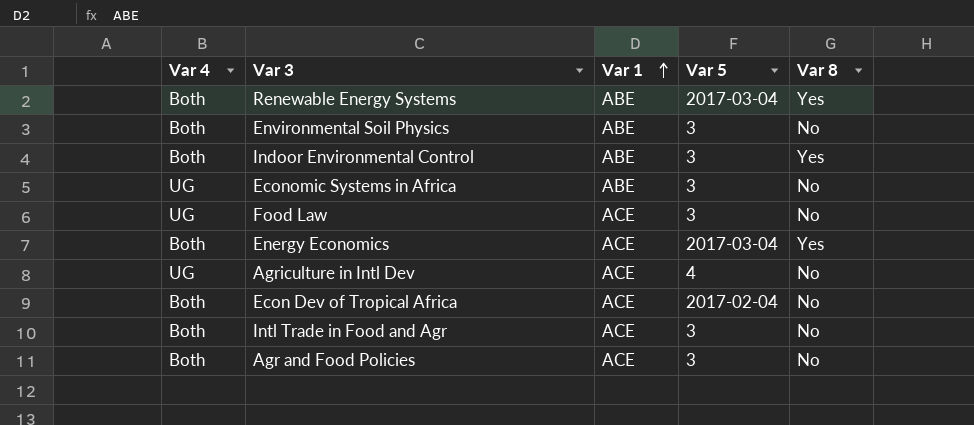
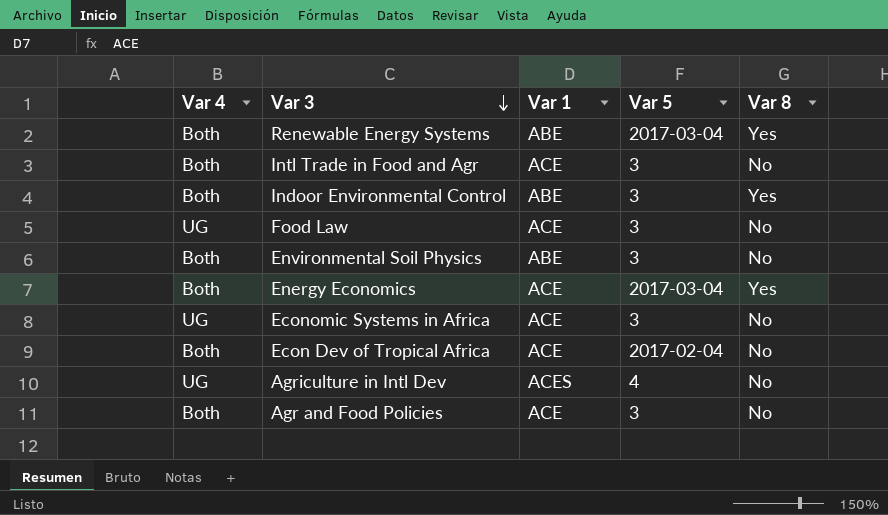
row order: Var 1 ascending -> Var 3 descending
Economic Systems in Africa | Var 1: ABE -> ACE
Agriculture in Intl Dev | Var 1: ACE -> ACES

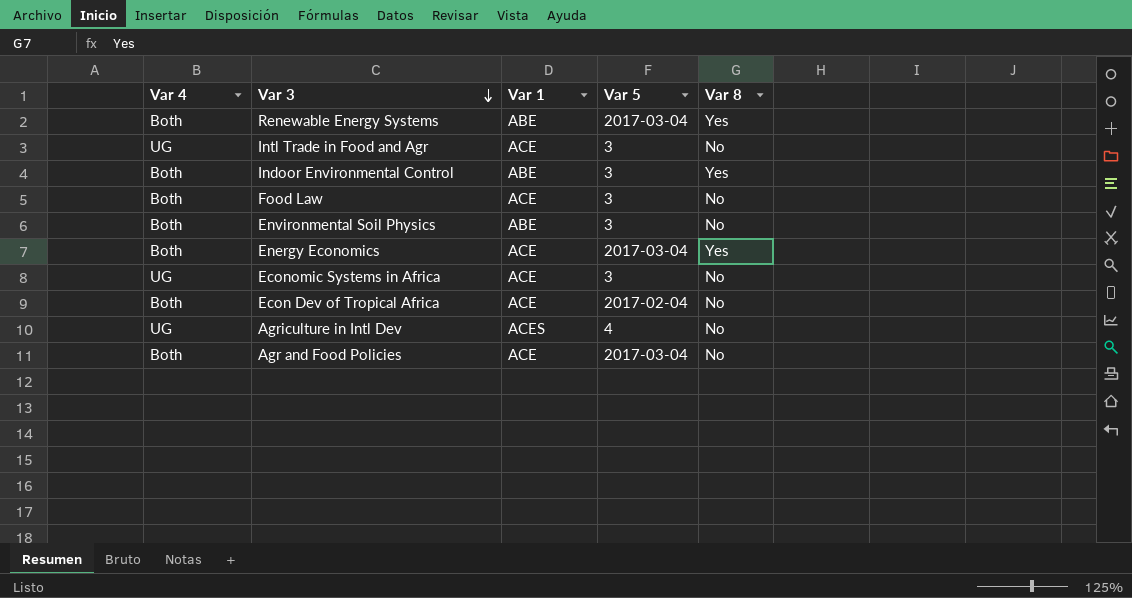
Intl Trade in Food and Agr | Var 4: Both -> UG
Food Law | Var 4: UG -> Both
Agr and Food Policies | Var 5: 3 -> 2017-03-04

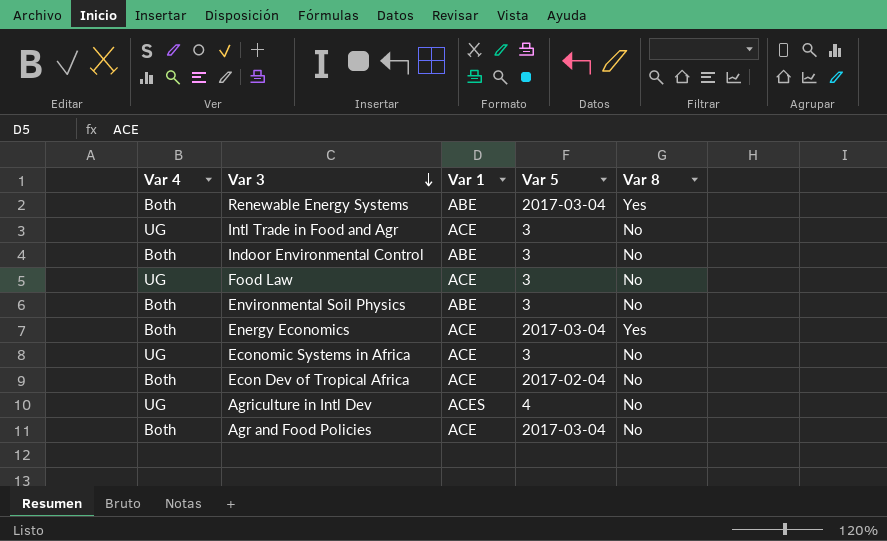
Indoor Environmental Control | Var 8: Yes -> No
Food Law | Var 4: Both -> UG

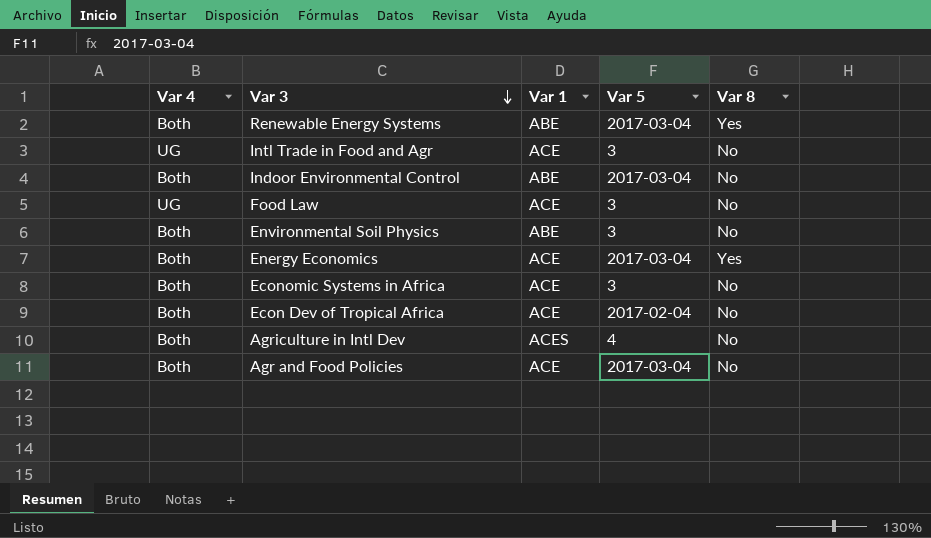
Indoor Environmental Control | Var 5: 3 -> 2017-03-04
Economic Systems in Africa | Var 4: UG -> Both
Agriculture in Intl Dev | Var 4: UG -> Both

